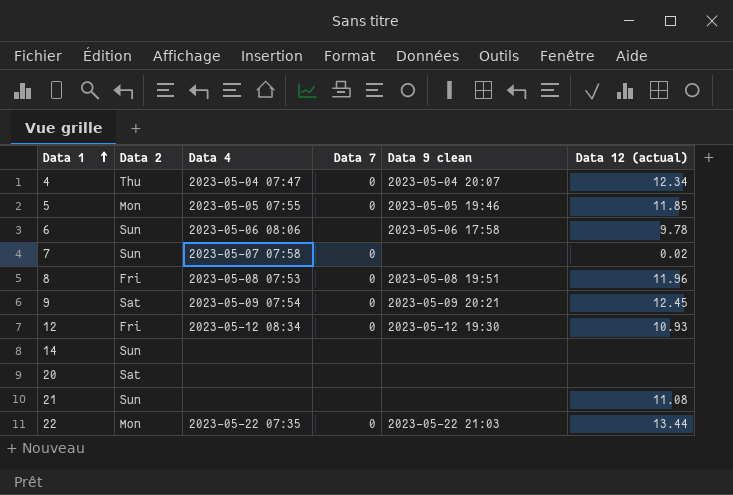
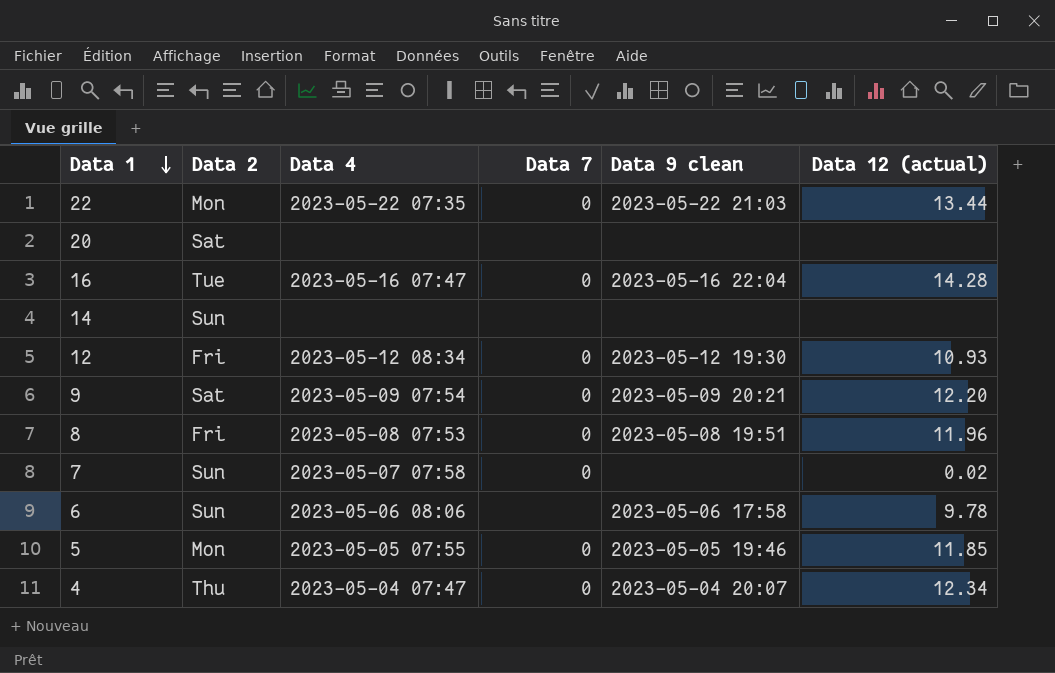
row order: Data 1 ascending -> Data 1 descending
row 21: Sun | none | none | none | 11.08 -> none
row 16: none -> Tue | 2023-05-16 07:47 | 0 | 2023-05-16 22:04 | 14.28
9 | Data 12 (actual): 12.45 -> 12.20

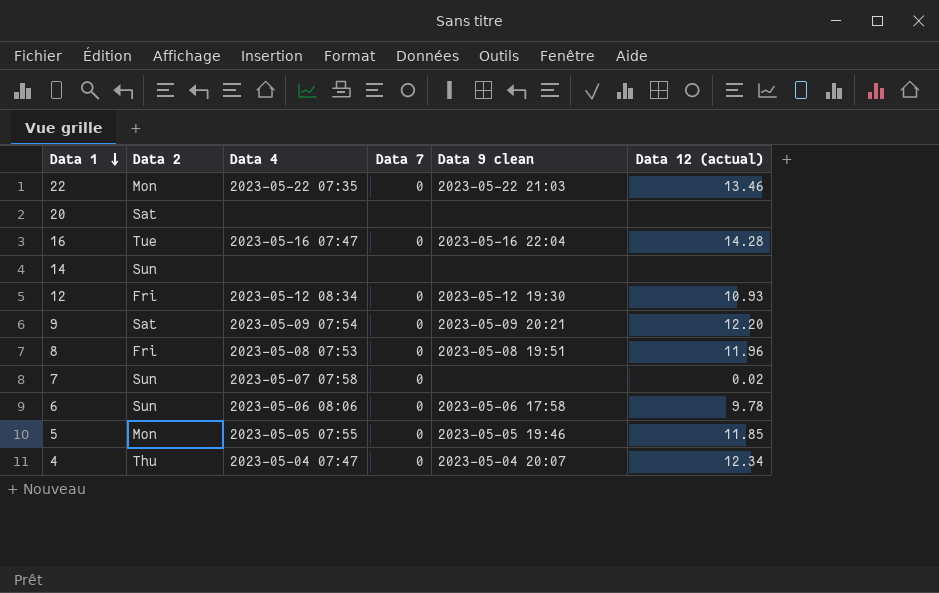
22 | Data 12 (actual): 13.44 -> 13.46
6 | Data 7: none -> 0

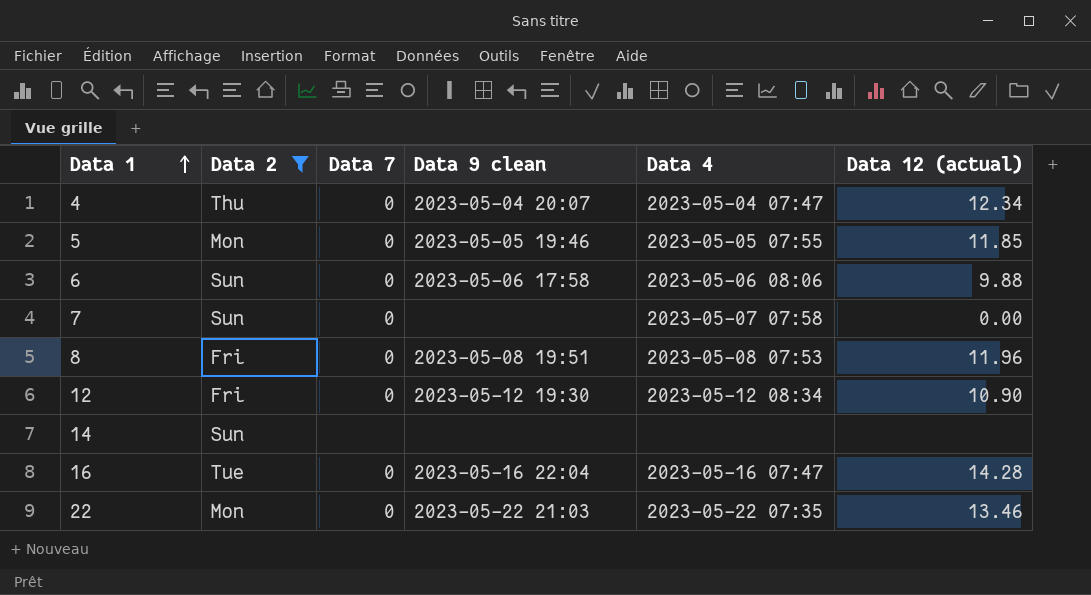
filter: none -> Data 2 != Sat
row order: Data 1 descending -> Data 1 ascending
column Data 4 | position: 3 -> 5
6 | Data 12 (actual): 9.78 -> 9.88
7 | Data 12 (actual): 0.02 -> 0.00
12 | Data 12 (actual): 10.93 -> 10.90

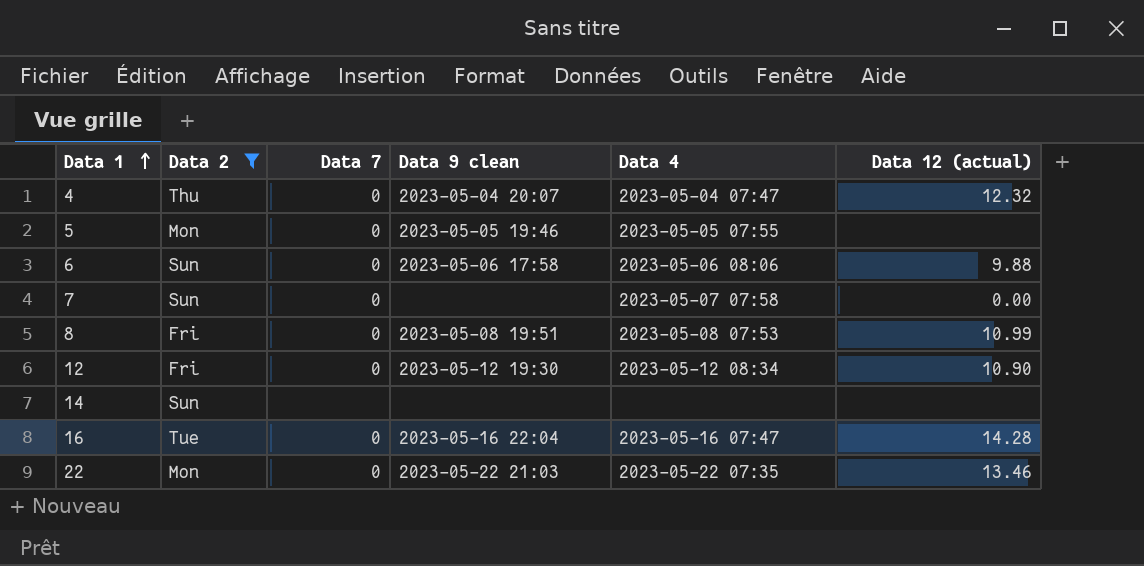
4 | Data 12 (actual): 12.34 -> 12.32
5 | Data 12 (actual): 11.85 -> none
8 | Data 12 (actual): 11.96 -> 10.99

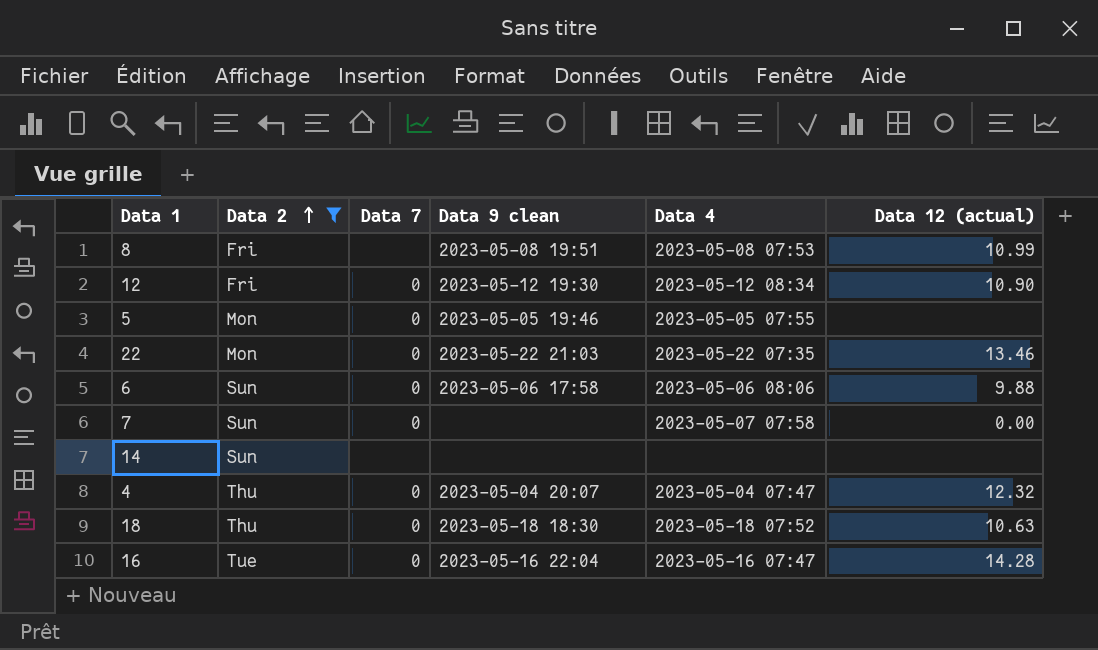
row order: Data 1 ascending -> Data 2 ascending
8 | Data 7: 0 -> none
row 18: none -> Thu | 0 | 2023-05-18 18:30 | 2023-05-18 07:52 | 10.63

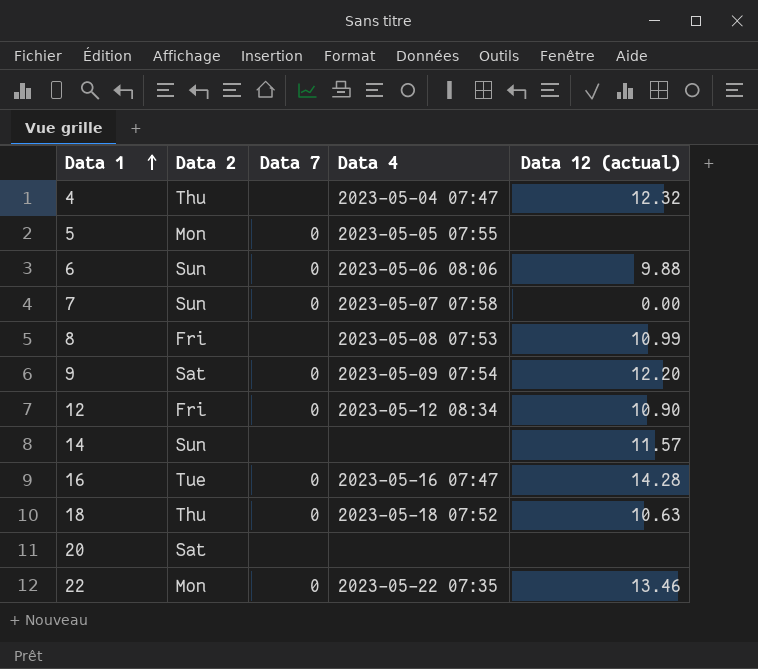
filter: Data 2 != Sat -> none
row order: Data 2 ascending -> Data 1 ascending
column Data 9 clean | position: 4 -> none
4 | Data 7: 0 -> none
14 | Data 12 (actual): none -> 11.57

